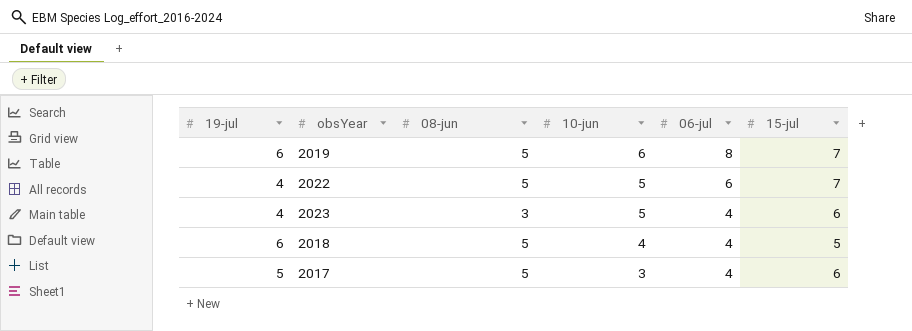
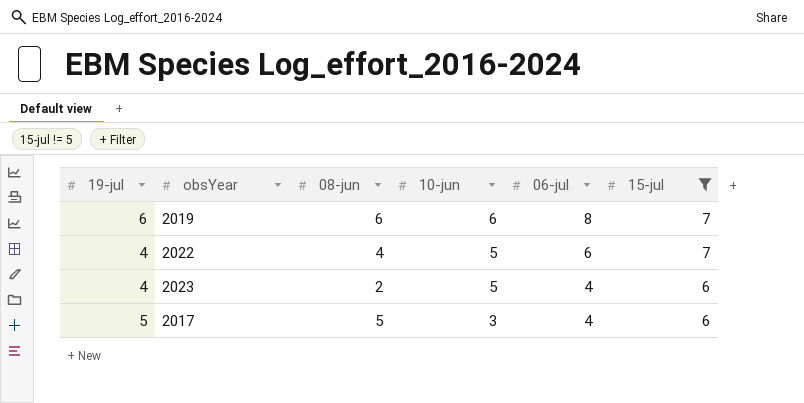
filter: none -> 15-jul != 5
2019 | 08-jun: 5 -> 6
2022 | 08-jun: 5 -> 4
2023 | 08-jun: 3 -> 2

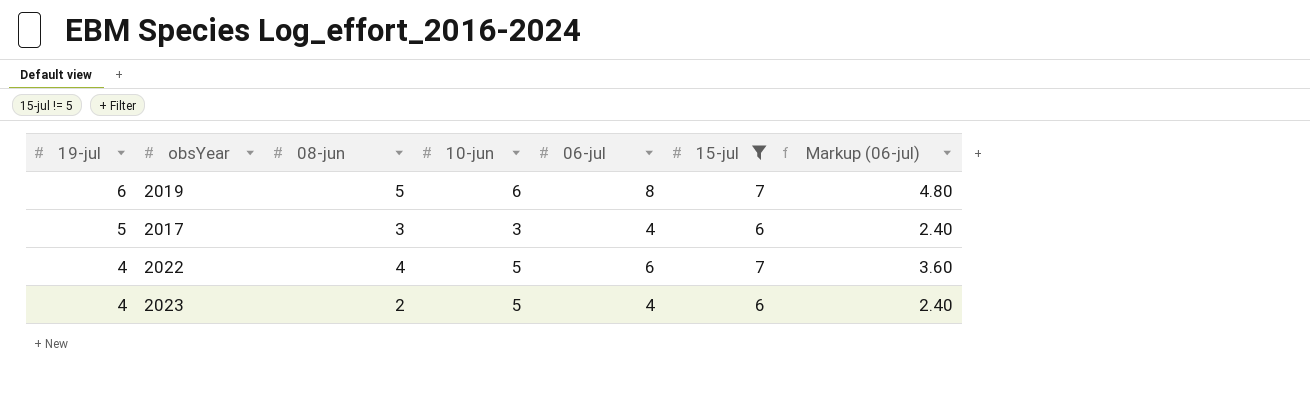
row order: 10-jun descending -> 19-jul descending
column Markup (06-jul) | formula: none -> [06-jul] * 0.6
2019 | 08-jun: 6 -> 5
2017 | 08-jun: 5 -> 3

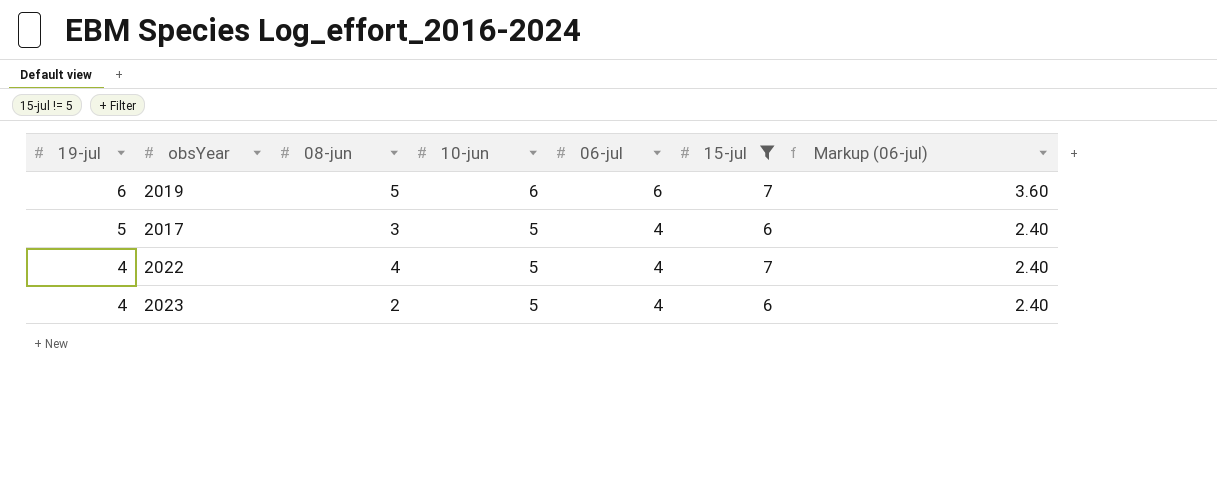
2019 | 06-jul: 8 -> 6
2019 | Markup (06-jul): 4.80 -> 3.60
2017 | 10-jun: 3 -> 5
2022 | 06-jul: 6 -> 4
2022 | Markup (06-jul): 3.60 -> 2.40

